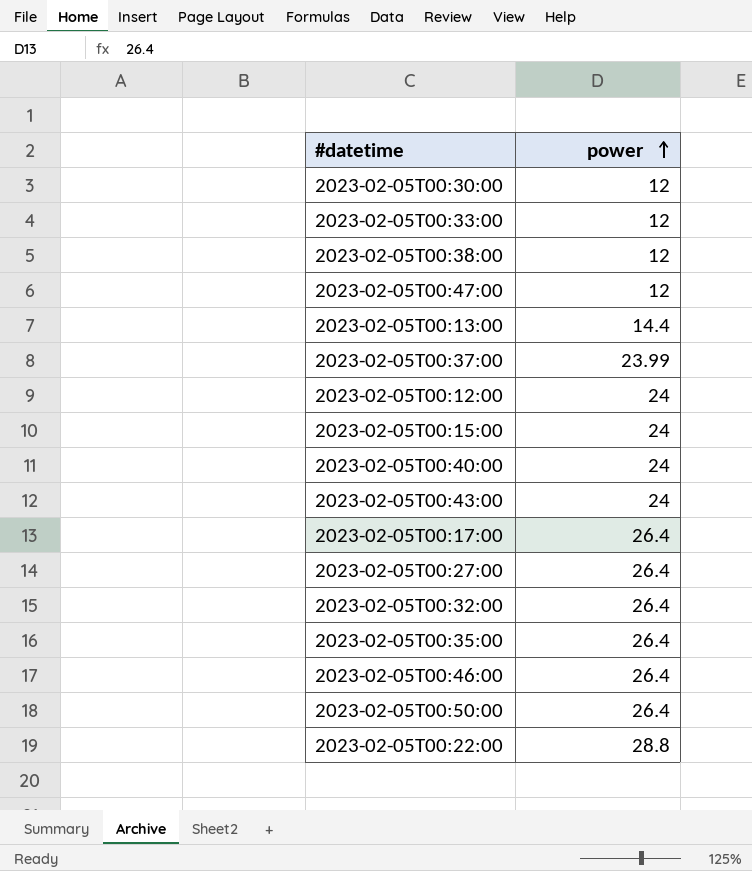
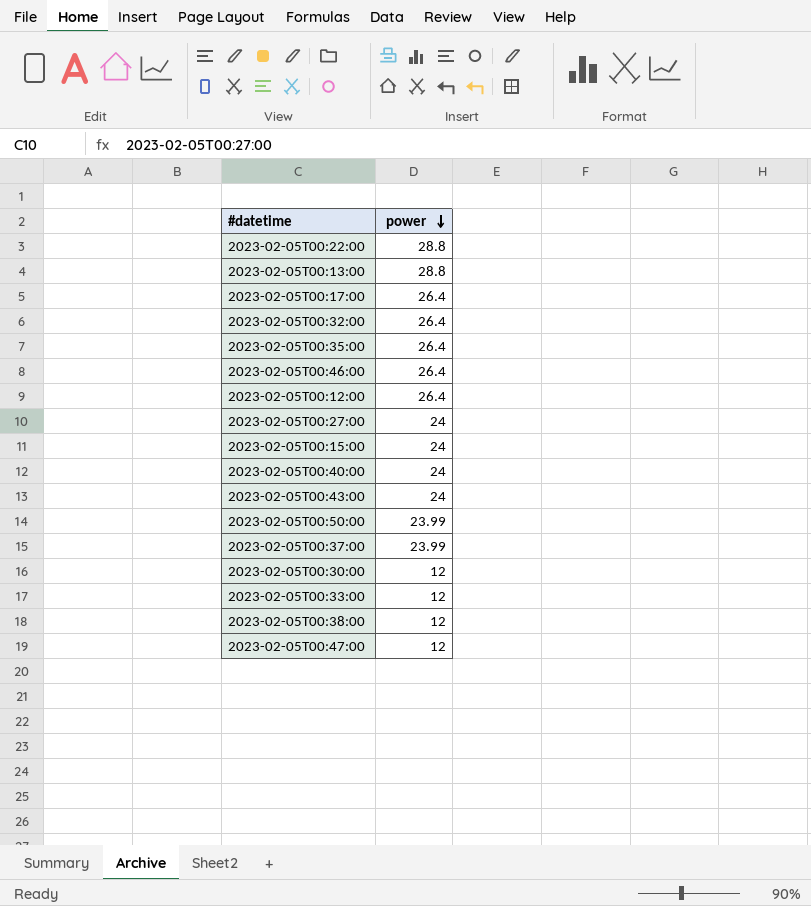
row order: power ascending -> power descending
2023-02-05T00:13:00 | power: 14.4 -> 28.8
2023-02-05T00:12:00 | power: 24 -> 26.4
2023-02-05T00:27:00 | power: 26.4 -> 24
2023-02-05T00:50:00 | power: 26.4 -> 23.99

